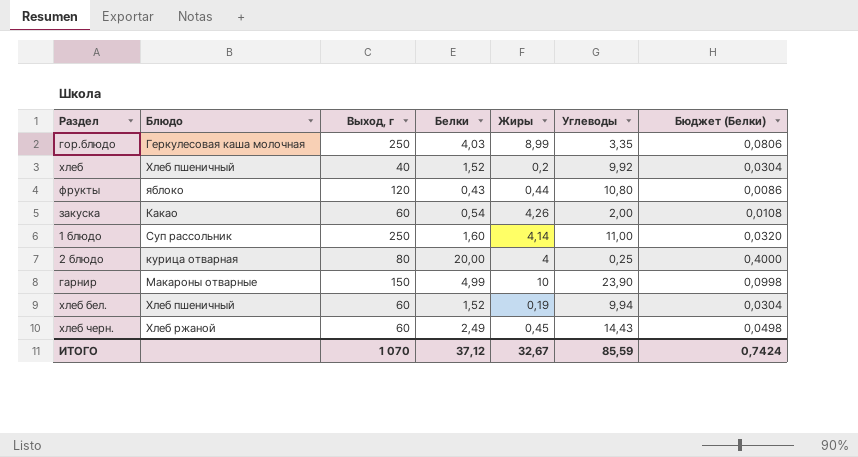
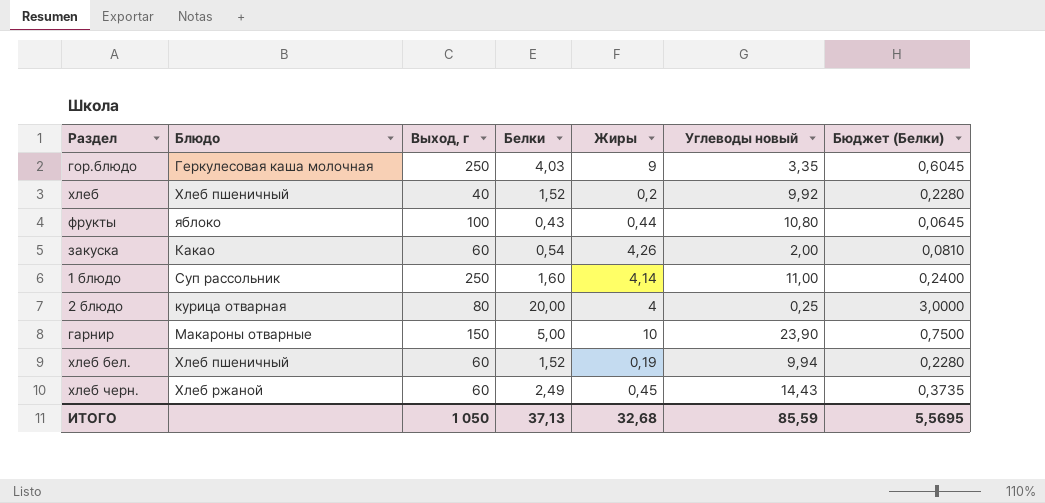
column name: Углеводы -> Углеводы новый
column Бюджет (Белки) | formula: [Белки] * 0,02 -> [Белки] * 0,15
гор.блюдо | Жиры: 8,99 -> 9
фрукты | Выход, г: 120 -> 100
гарнир | Белки: 4,99 -> 5,00
ИТОГО | Выход, г: 1 070 -> 1 050
ИТОГО | Белки: 37,12 -> 37,13
ИТОГО | Жиры: 32,67 -> 32,68
ИТОГО | Бюджет (Белки): 0,7424 -> 5,5695

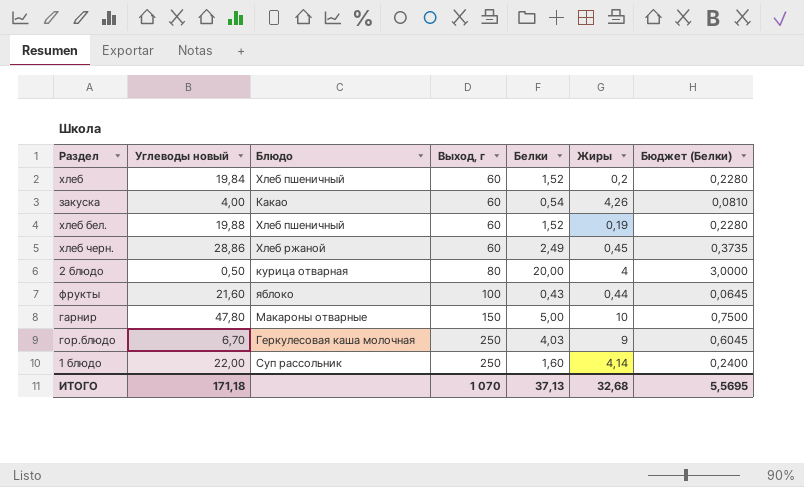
row order: none -> Выход, г ascending
column Углеводы новый | position: 6 -> 2
хлеб | Углеводы новый: 9,92 -> 19,84
хлеб | Выход, г: 40 -> 60
закуска | Углеводы новый: 2,00 -> 4,00
хлеб бел. | Углеводы новый: 9,94 -> 19,88
хлеб черн. | Углеводы новый: 14,43 -> 28,86
2 блюдо | Углеводы новый: 0,25 -> 0,50
фрукты | Углеводы новый: 10,80 -> 21,60
гарнир | Углеводы новый: 23,90 -> 47,80
гор.блюдо | Углеводы новый: 3,35 -> 6,70
1 блюдо | Углеводы новый: 11,00 -> 22,00
ИТОГО | Углеводы новый: 85,59 -> 171,18
ИТОГО | Выход, г: 1 050 -> 1 070

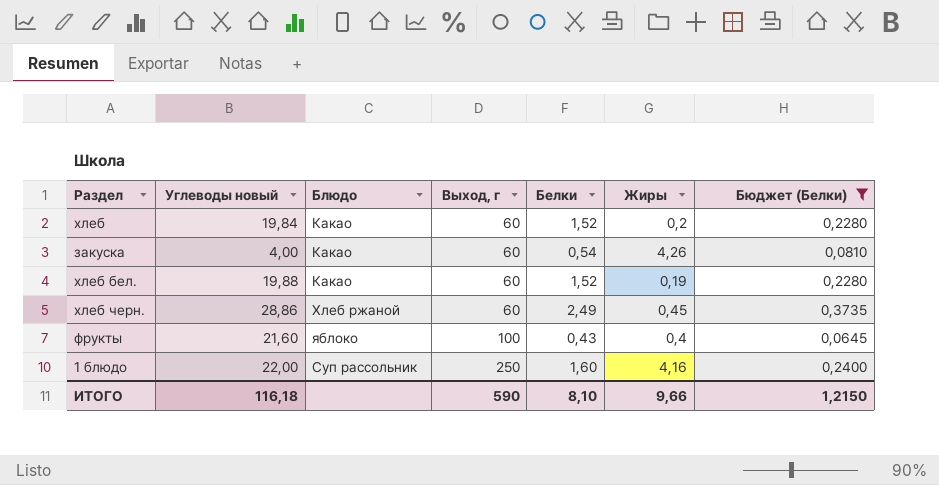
filter: none -> Бюджет (Белки) <= 0,3735
хлеб | Блюдо: Хлеб пшеничный -> Какао
хлеб бел. | Блюдо: Хлеб пшеничный -> Какао
фрукты | Жиры: 0,44 -> 0,4
1 блюдо | Жиры: 4,14 -> 4,16
ИТОГО | Углеводы новый: 171,18 -> 116,18
ИТОГО | Выход, г: 1 070 -> 590
ИТОГО | Белки: 37,13 -> 8,10
ИТОГО | Жиры: 32,68 -> 9,66
ИТОГО | Бюджет (Белки): 5,5695 -> 1,2150

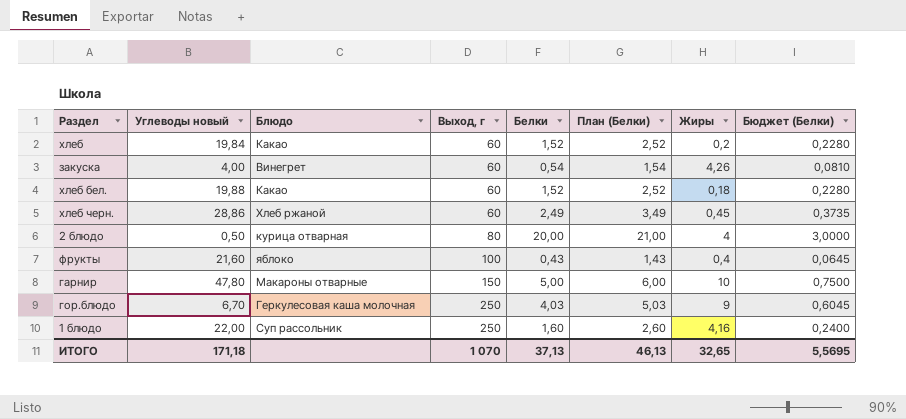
filter: Бюджет (Белки) <= 0,3735 -> none
column План (Белки) | formula: none -> [Белки] + 1
закуска | Блюдо: Какао -> Винегрет
хлеб бел. | Жиры: 0,19 -> 0,18
ИТОГО | Углеводы новый: 116,18 -> 171,18
ИТОГО | Выход, г: 590 -> 1 070
ИТОГО | Белки: 8,10 -> 37,13
ИТОГО | Жиры: 9,66 -> 32,65
ИТОГО | Бюджет (Белки): 1,2150 -> 5,5695

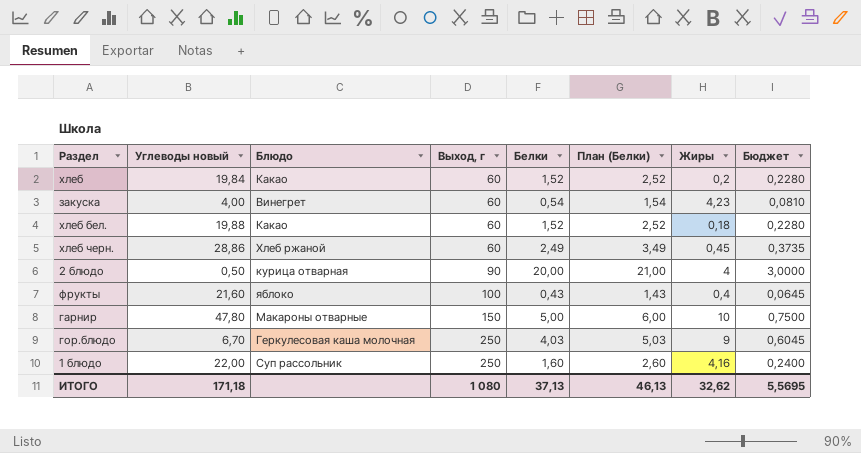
column name: Бюджет (Белки) -> Бюджет
закуска | Жиры: 4,26 -> 4,23
2 блюдо | Выход, г: 80 -> 90
ИТОГО | Выход, г: 1 070 -> 1 080
ИТОГО | Жиры: 32,65 -> 32,62

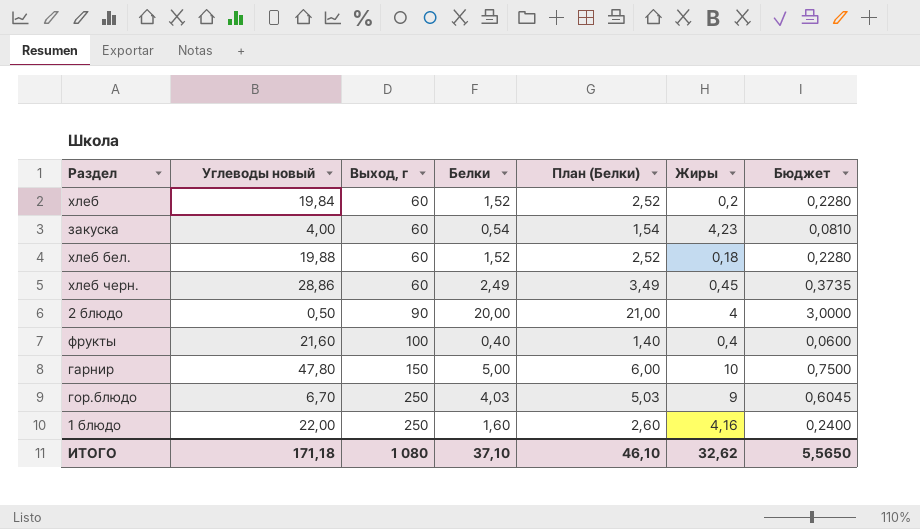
column Блюдо | position: 3 -> none
фрукты | Белки: 0,43 -> 0,40
фрукты | План (Белки): 1,43 -> 1,40
фрукты | Бюджет: 0,0645 -> 0,0600
ИТОГО | Белки: 37,13 -> 37,10
ИТОГО | План (Белки): 46,13 -> 46,10
ИТОГО | Бюджет: 5,5695 -> 5,5650

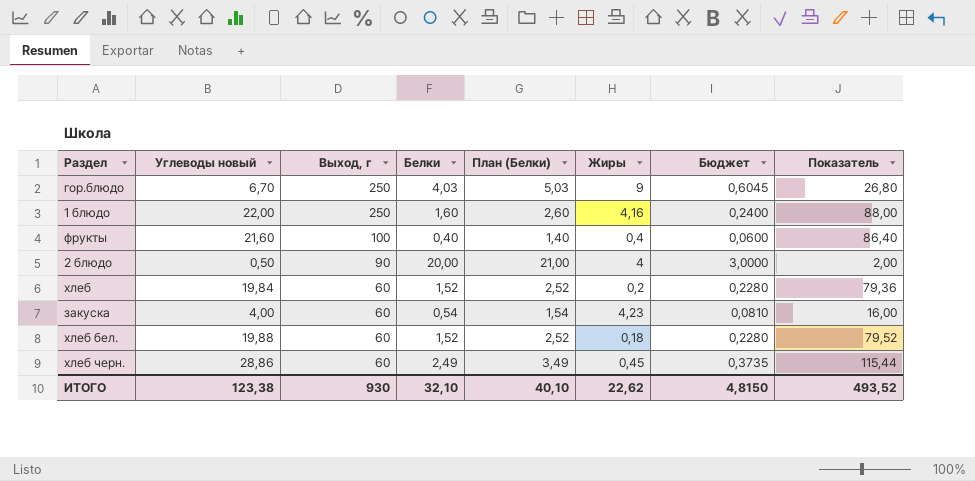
row order: Выход, г ascending -> Выход, г descending
column Показатель | formula: none -> [Углеводы новый] * 4
row гарнир: 47,80 | 150 | 5,00 | 6,00 | 10 | 0,7500 -> none
ИТОГО | Углеводы новый: 171,18 -> 123,38
ИТОГО | Выход, г: 1 080 -> 930
ИТОГО | Белки: 37,10 -> 32,10
ИТОГО | План (Белки): 46,10 -> 40,10
ИТОГО | Жиры: 32,62 -> 22,62
ИТОГО | Бюджет: 5,5650 -> 4,8150

